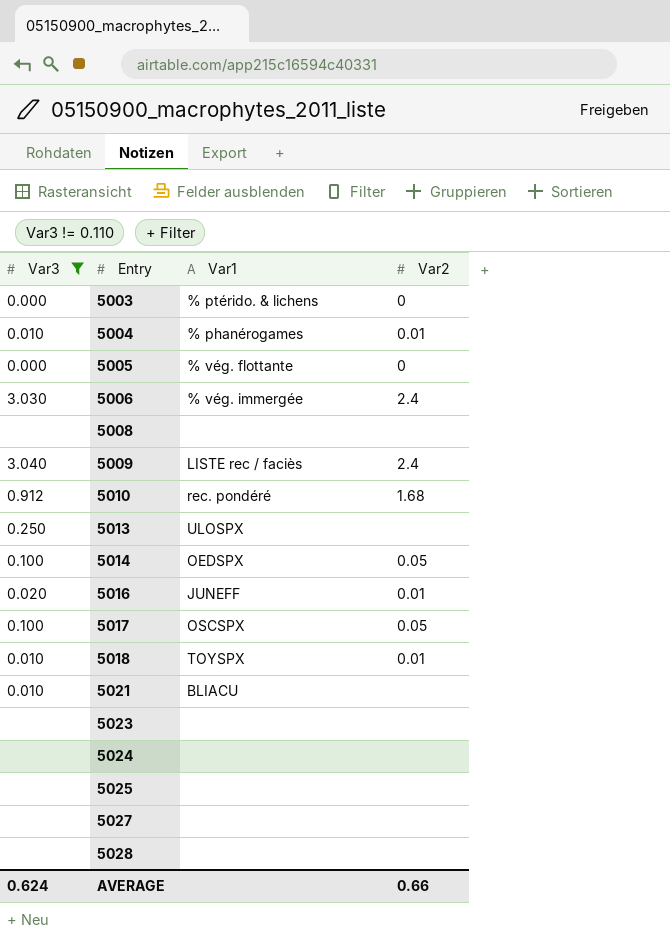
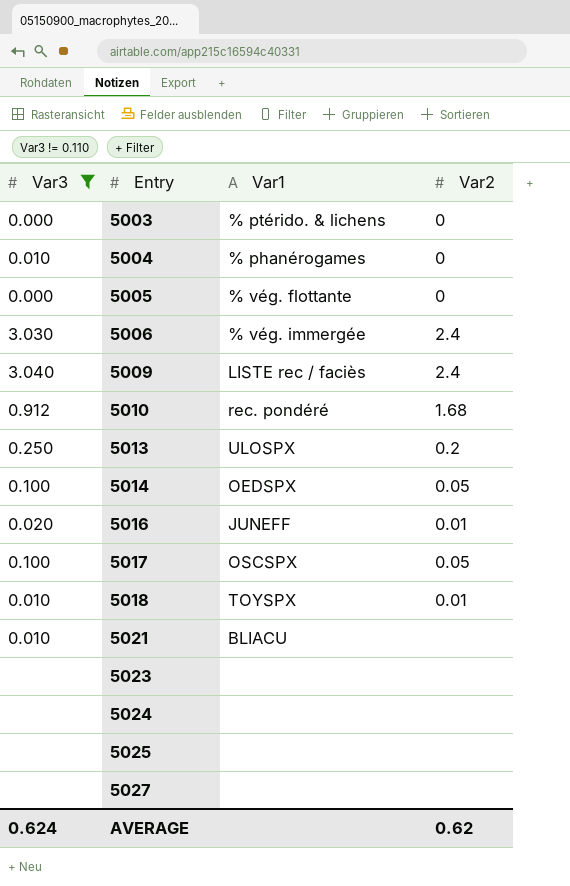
row 5008: none | none | none -> none
row 5028: none | none | none -> none
5004 | Var2: 0.01 -> 0
5013 | Var2: none -> 0.2
AVERAGE | Var2: 0.66 -> 0.62

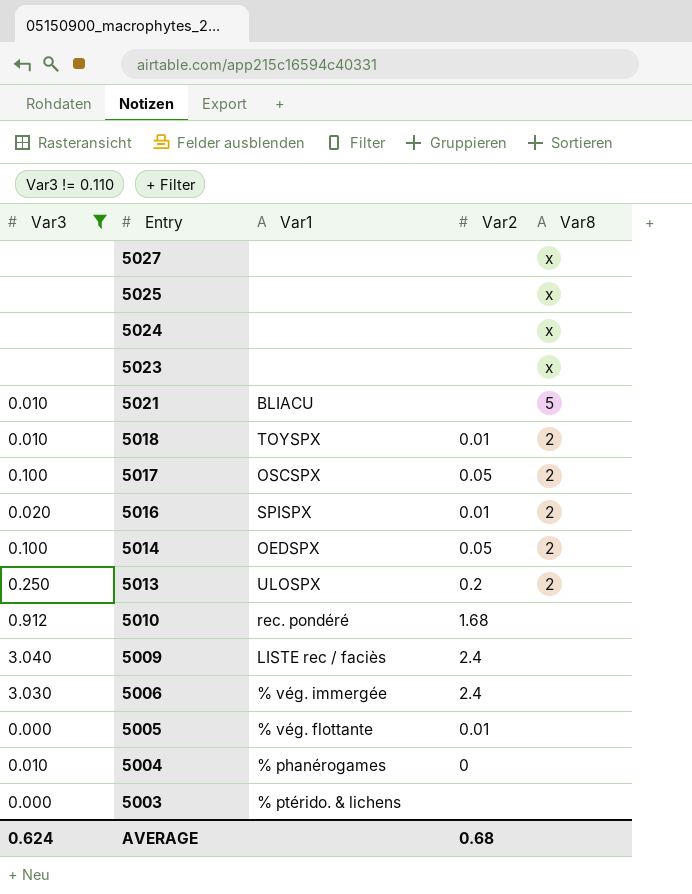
row order: Entry ascending -> Entry descending
column Var8 | position: none -> 5
5016 | Var1: JUNEFF -> SPISPX
5005 | Var2: 0 -> 0.01
5003 | Var2: 0 -> none
AVERAGE | Var2: 0.62 -> 0.68

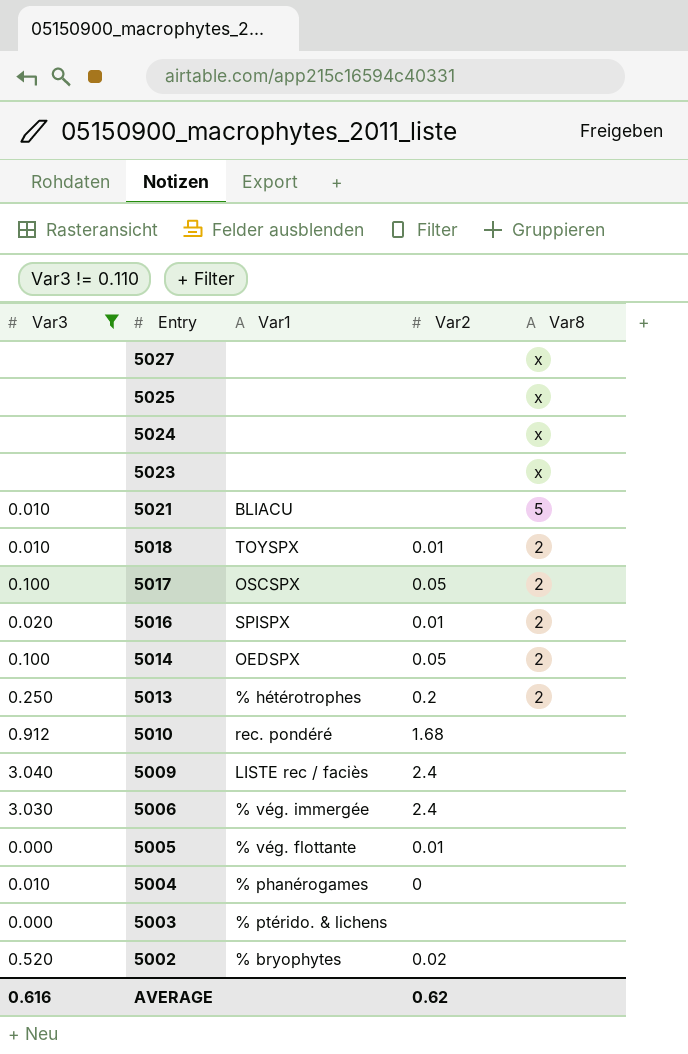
5013 | Var1: ULOSPX -> % hétérotrophes
row 5002: none -> 0.520 | % bryophytes | 0.02 | none
AVERAGE | Var3: 0.624 -> 0.616
AVERAGE | Var2: 0.68 -> 0.62

